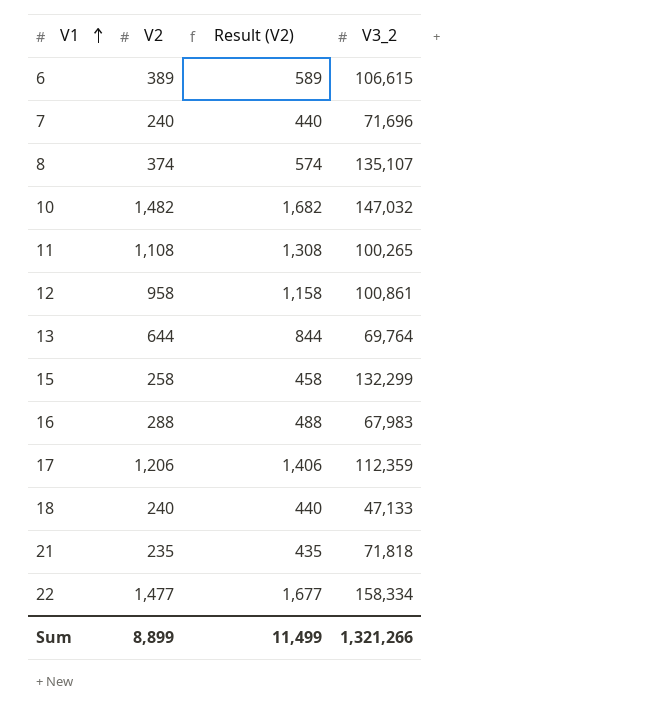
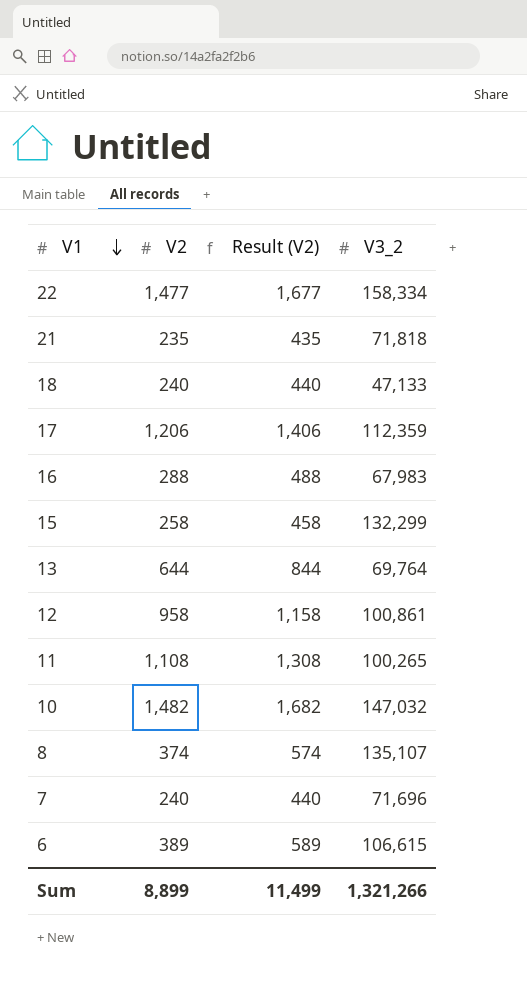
row order: V1 ascending -> V1 descending

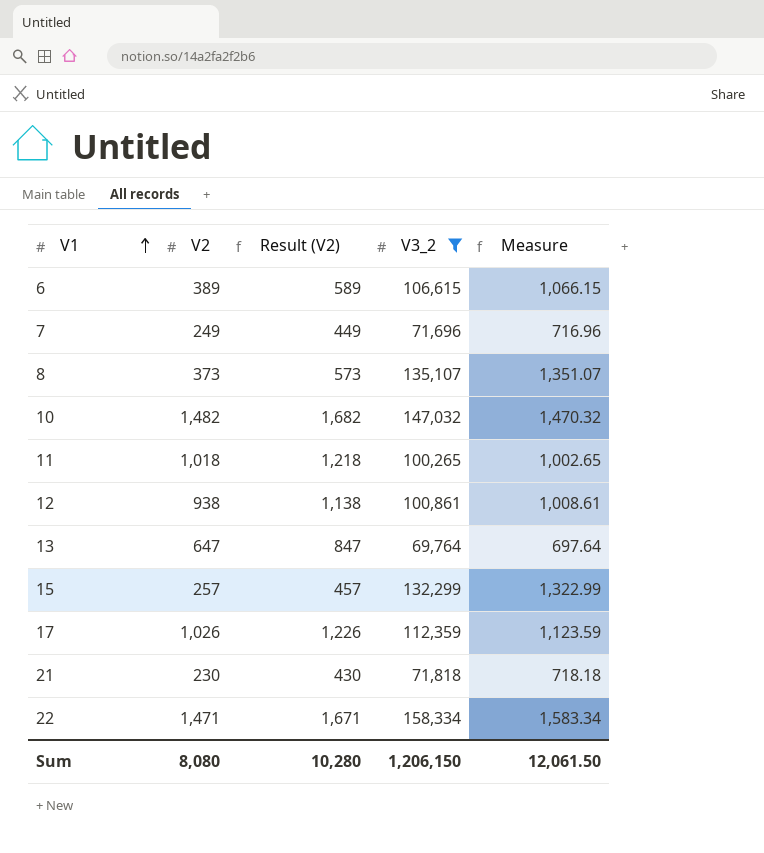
filter: none -> V3_2 >= 69,764
row order: V1 descending -> V1 ascending
column Measure | formula: none -> [V3_2] * 0.01
7 | V2: 240 -> 249
7 | Result (V2): 440 -> 449
8 | V2: 374 -> 373
8 | Result (V2): 574 -> 573
11 | V2: 1,108 -> 1,018
11 | Result (V2): 1,308 -> 1,218
12 | V2: 958 -> 938
12 | Result (V2): 1,158 -> 1,138
13 | V2: 644 -> 647
13 | Result (V2): 844 -> 847
15 | V2: 258 -> 257
15 | Result (V2): 458 -> 457
17 | V2: 1,206 -> 1,026
17 | Result (V2): 1,406 -> 1,226
21 | V2: 235 -> 230
21 | Result (V2): 435 -> 430
22 | V2: 1,477 -> 1,471
22 | Result (V2): 1,677 -> 1,671
Sum | V2: 8,899 -> 8,080
Sum | Result (V2): 11,499 -> 10,280
Sum | V3_2: 1,321,266 -> 1,206,150

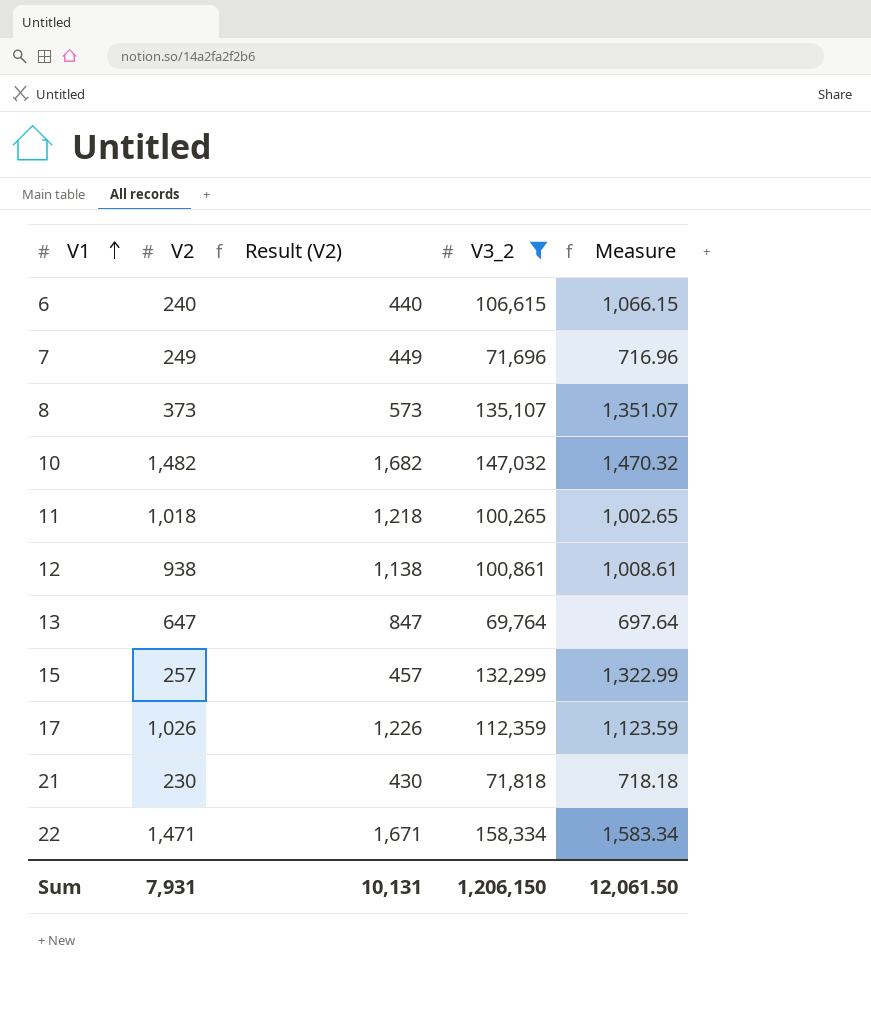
6 | V2: 389 -> 240
6 | Result (V2): 589 -> 440
Sum | V2: 8,080 -> 7,931
Sum | Result (V2): 10,280 -> 10,131

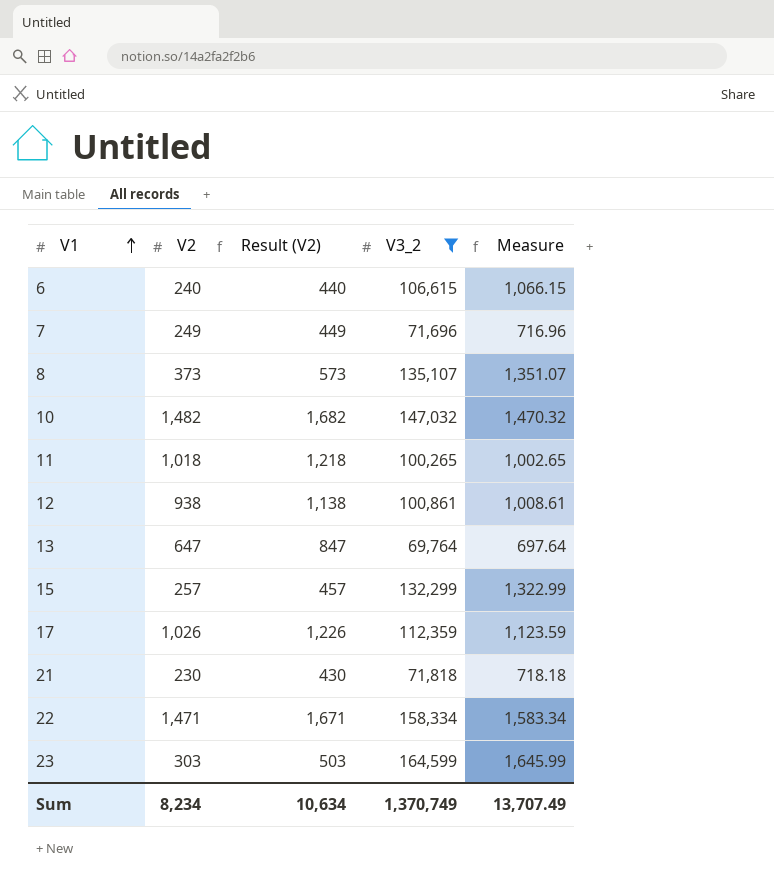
row 23: none -> 303 | 503 | 164,599 | 1,645.99
Sum | V2: 7,931 -> 8,234
Sum | Result (V2): 10,131 -> 10,634
Sum | V3_2: 1,206,150 -> 1,370,749
Sum | Measure: 12,061.50 -> 13,707.49

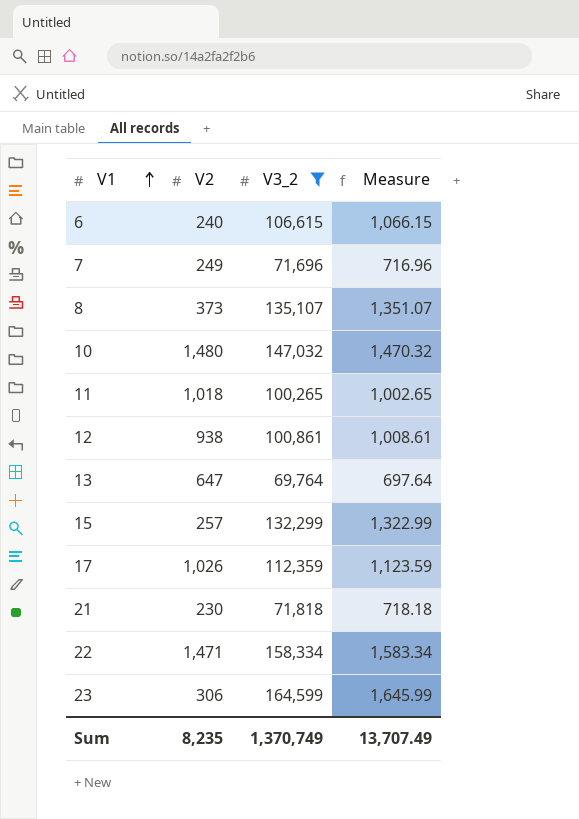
column Result (V2) | formula: [V2] + 200 -> none
10 | V2: 1,482 -> 1,480
23 | V2: 303 -> 306
Sum | V2: 8,234 -> 8,235

